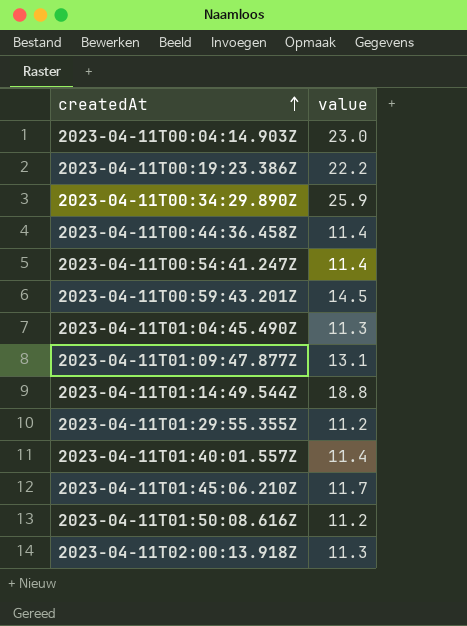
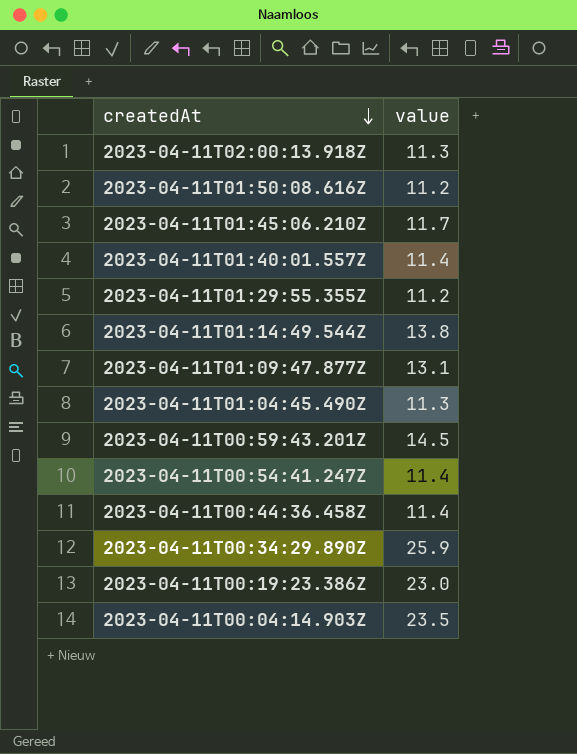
row order: createdAt ascending -> createdAt descending
2023-04-11T01:14:49.544Z | value: 18.8 -> 13.8
2023-04-11T00:19:23.386Z | value: 22.2 -> 23.0
2023-04-11T00:04:14.903Z | value: 23.0 -> 23.5

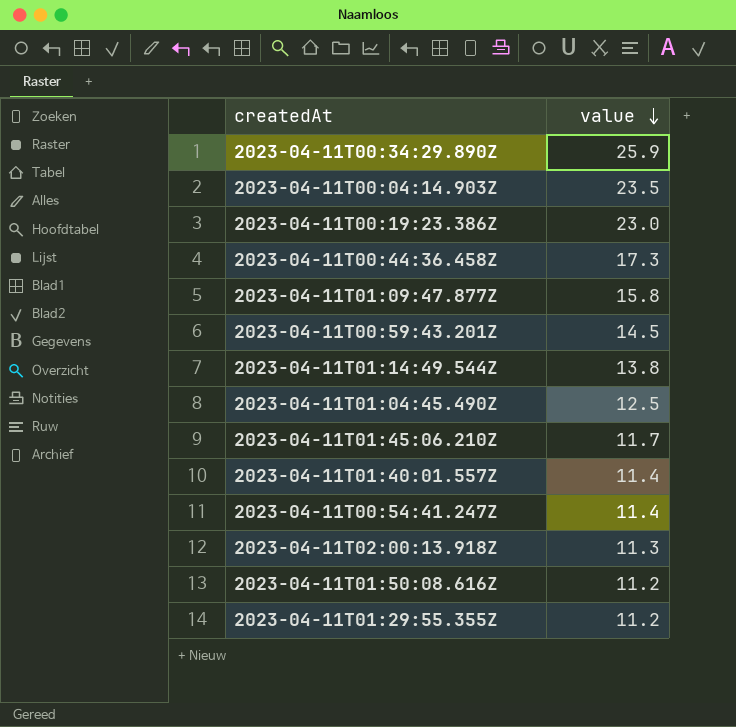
row order: createdAt descending -> value descending
2023-04-11T00:44:36.458Z | value: 11.4 -> 17.3
2023-04-11T01:09:47.877Z | value: 13.1 -> 15.8
2023-04-11T01:04:45.490Z | value: 11.3 -> 12.5

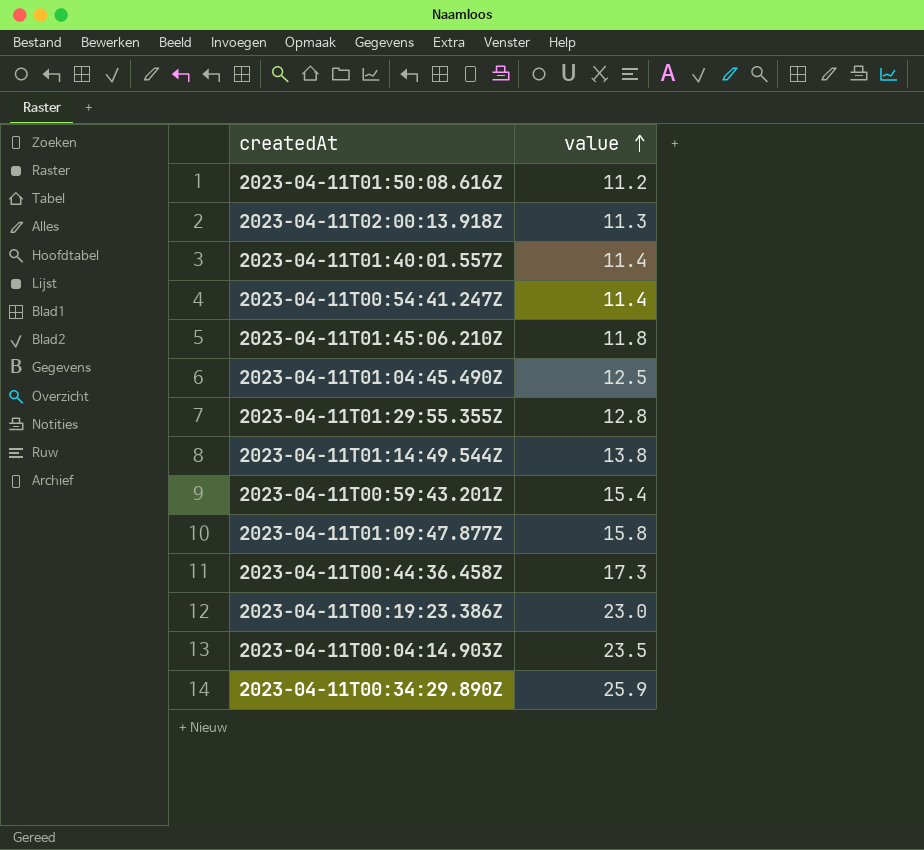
row order: value descending -> value ascending
2023-04-11T01:45:06.210Z | value: 11.7 -> 11.8
2023-04-11T01:29:55.355Z | value: 11.2 -> 12.8
2023-04-11T00:59:43.201Z | value: 14.5 -> 15.4

